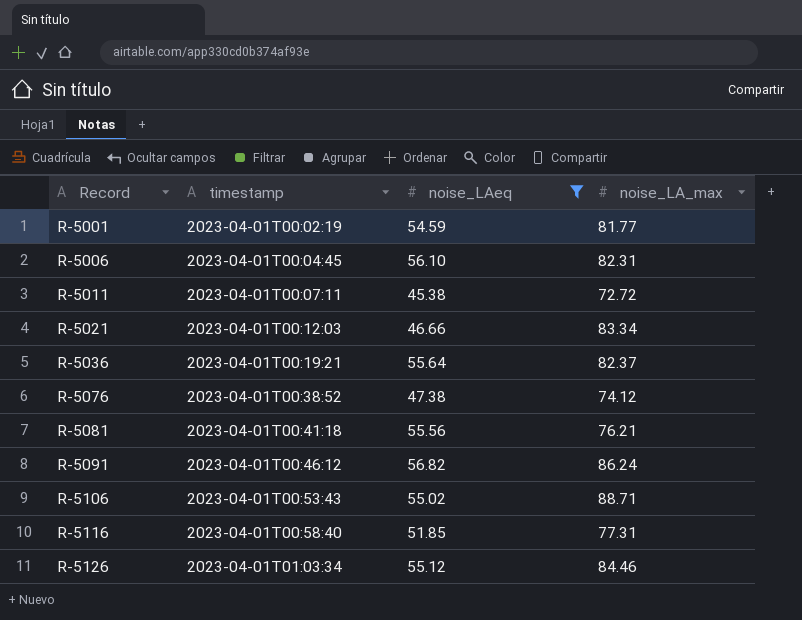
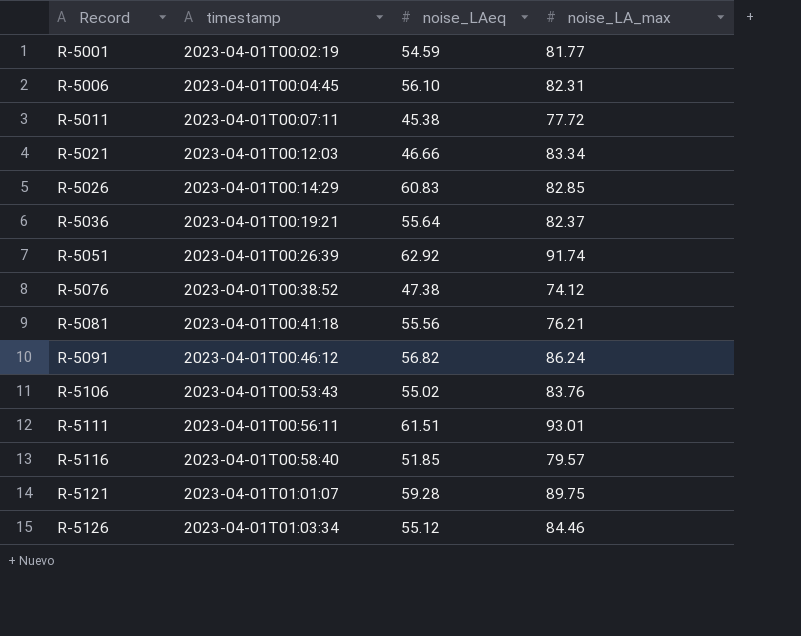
filter: noise_LAeq <= 56.82 -> none
R-5011 | noise_LA_max: 72.72 -> 77.72
R-5106 | noise_LA_max: 88.71 -> 83.76
R-5116 | noise_LA_max: 77.31 -> 79.57

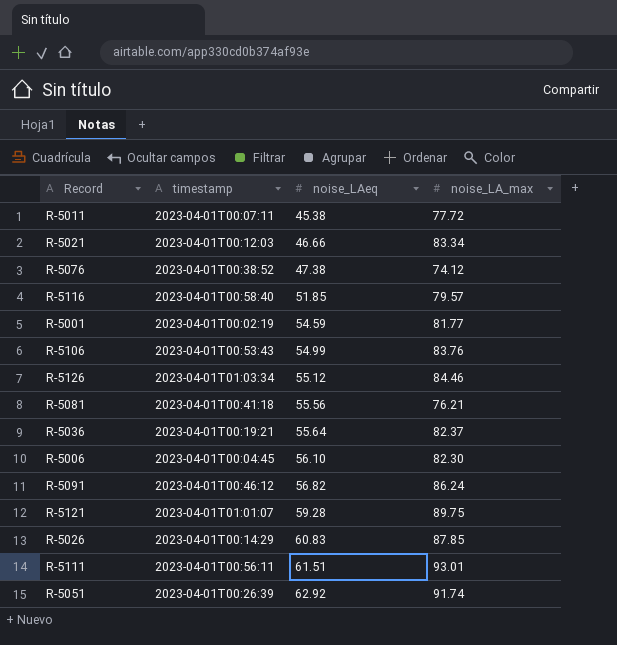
row order: Record ascending -> noise_LAeq ascending
R-5106 | noise_LAeq: 55.02 -> 54.99
R-5006 | noise_LA_max: 82.31 -> 82.30
R-5026 | noise_LA_max: 82.85 -> 87.85

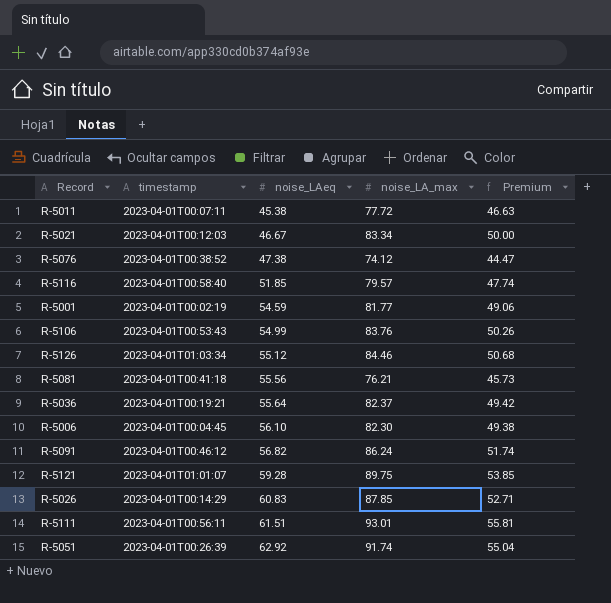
column Premium | formula: none -> [noise_LA_max] * 0.6
R-5021 | noise_LAeq: 46.66 -> 46.67

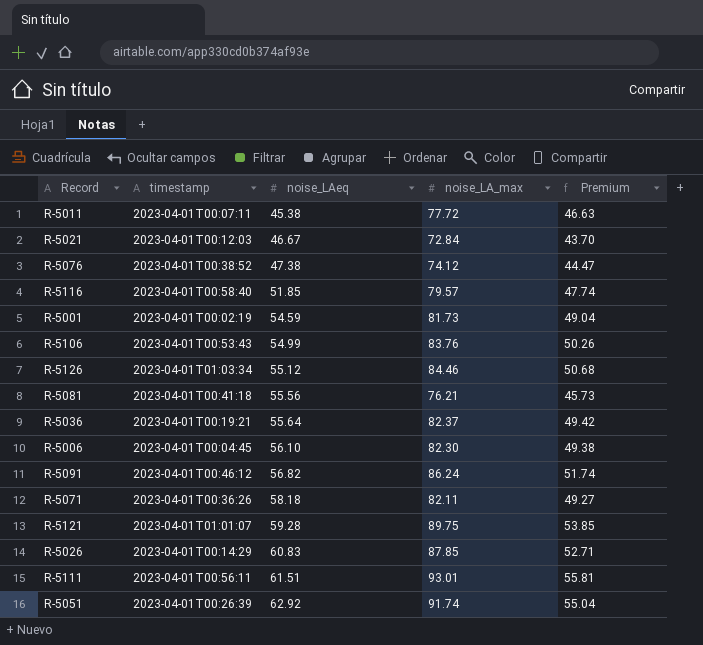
R-5021 | noise_LA_max: 83.34 -> 72.84
R-5021 | Premium: 50.00 -> 43.70
R-5001 | noise_LA_max: 81.77 -> 81.73
R-5001 | Premium: 49.06 -> 49.04
row R-5071: none -> 2023-04-01T00:36:26 | 58.18 | 82.11 | 49.27

